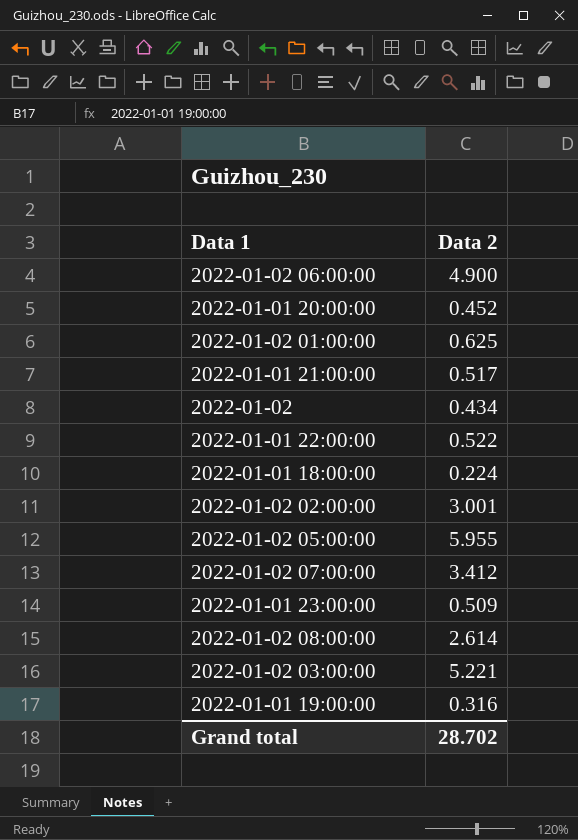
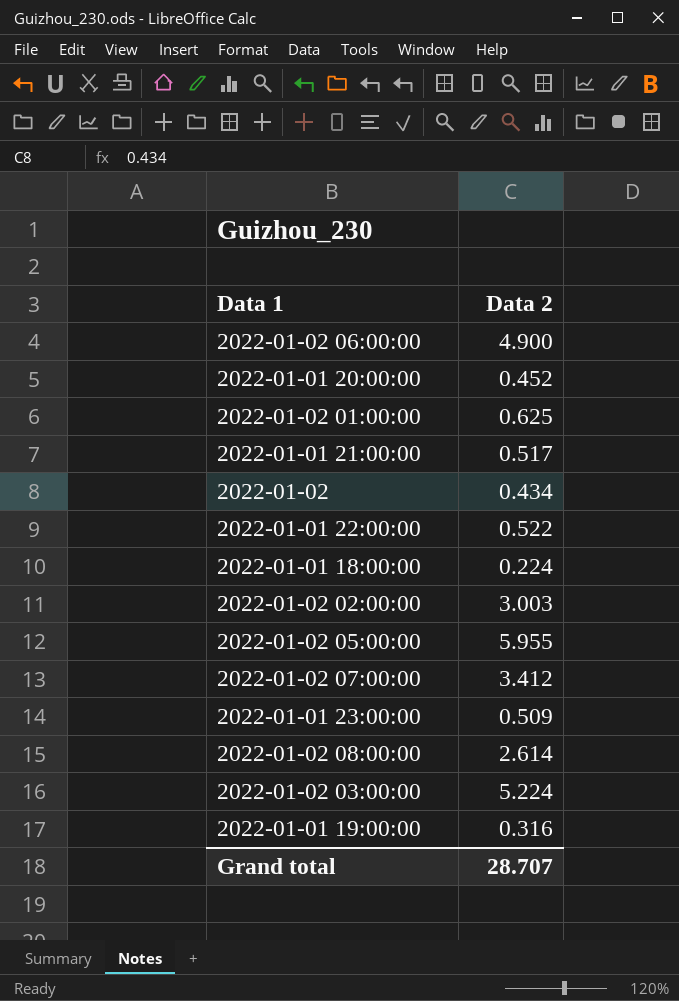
2022-01-02 02:00:00 | Data 2: 3.001 -> 3.003
2022-01-02 03:00:00 | Data 2: 5.221 -> 5.224
Grand total | Data 2: 28.702 -> 28.707

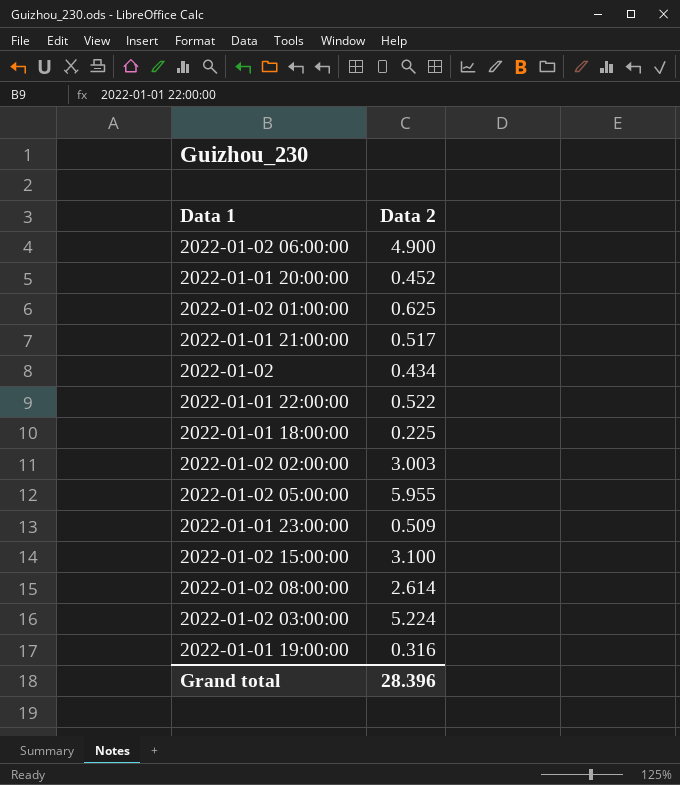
row 2022-01-02 07:00:00: 3.412 -> none
2022-01-01 18:00:00 | Data 2: 0.224 -> 0.225
row 2022-01-02 15:00:00: none -> 3.100
Grand total | Data 2: 28.707 -> 28.396

